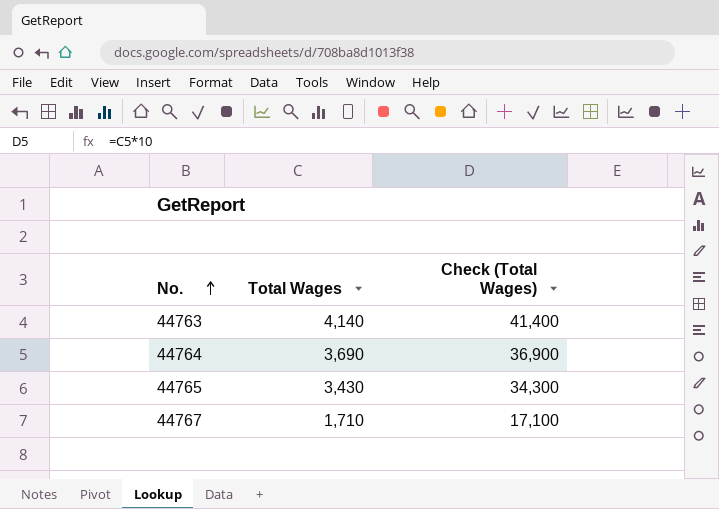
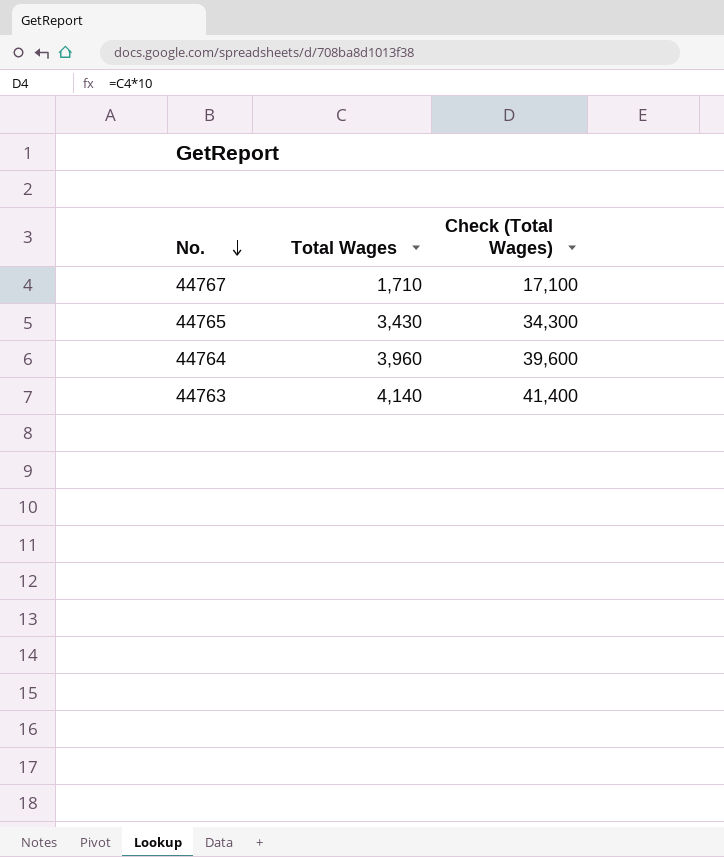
row order: No. ascending -> No. descending
44764 | Total Wages: 3,690 -> 3,960
44764 | Check (Total Wages): 36,900 -> 39,600

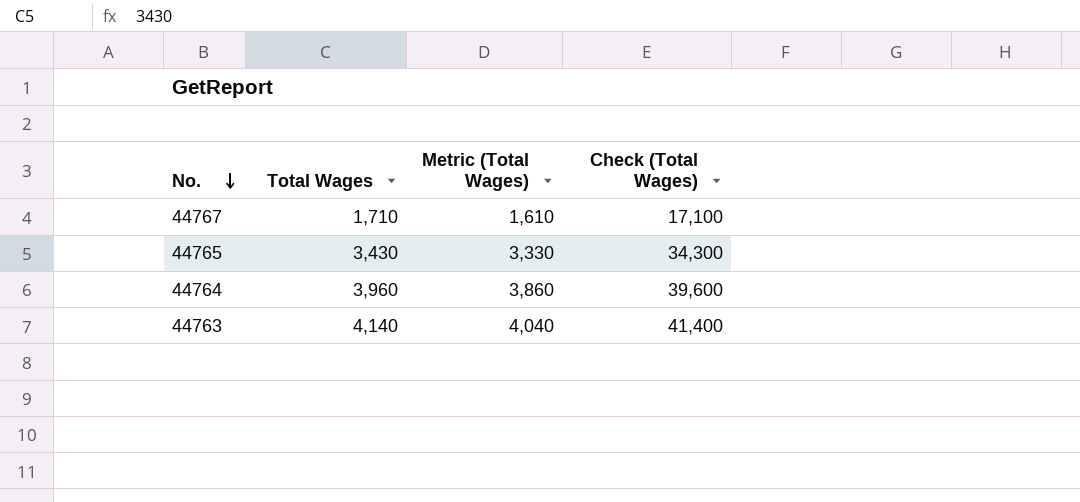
column Metric (Total Wages) | formula: none -> [Total Wages] - 100

